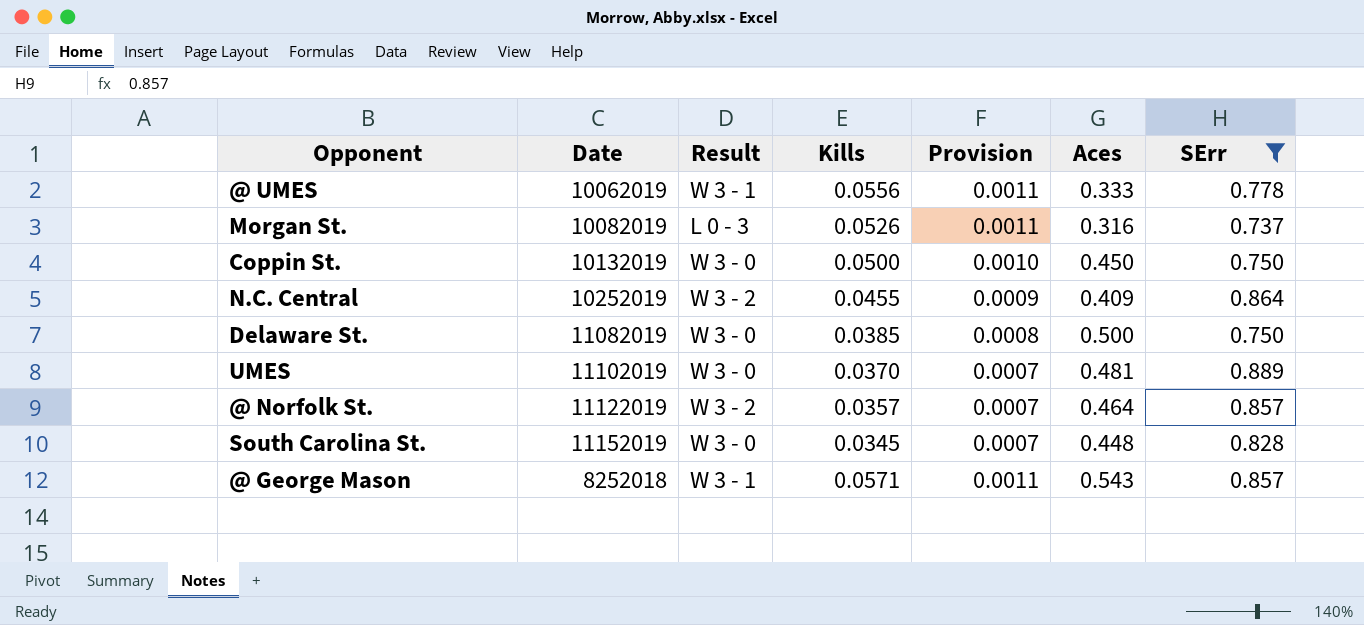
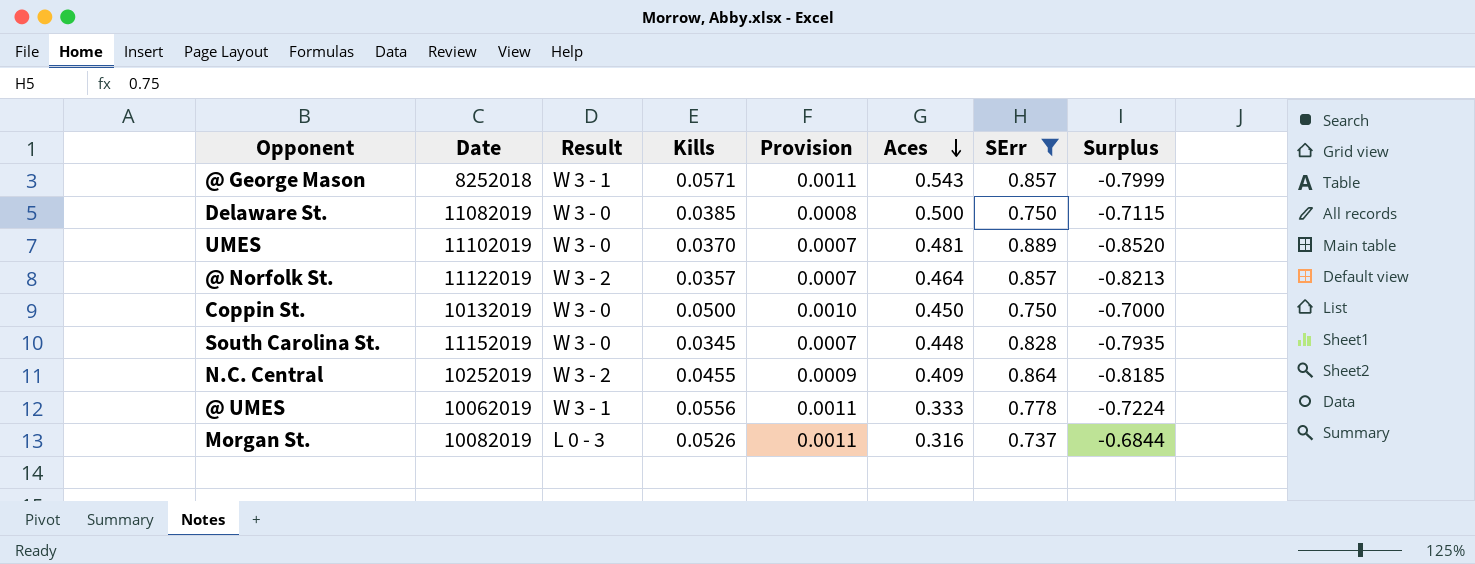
row order: none -> Aces descending
column Surplus | formula: none -> [Kills] - [SErr]

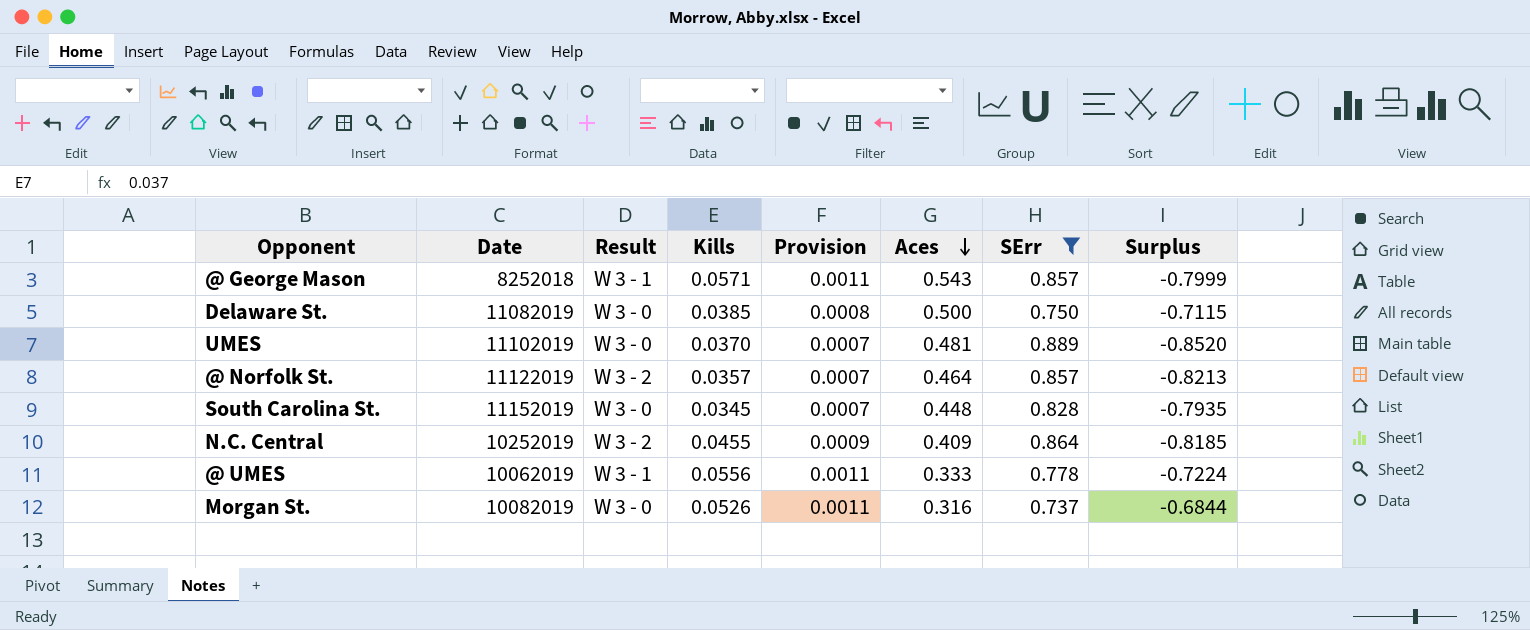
row Coppin St.: 10132019 | W 3 - 0 | 0.0500 | 0.0010 | 0.450 | 0.750 | -0.7000 -> none
Morgan St. | Result: L 0 - 3 -> W 3 - 0

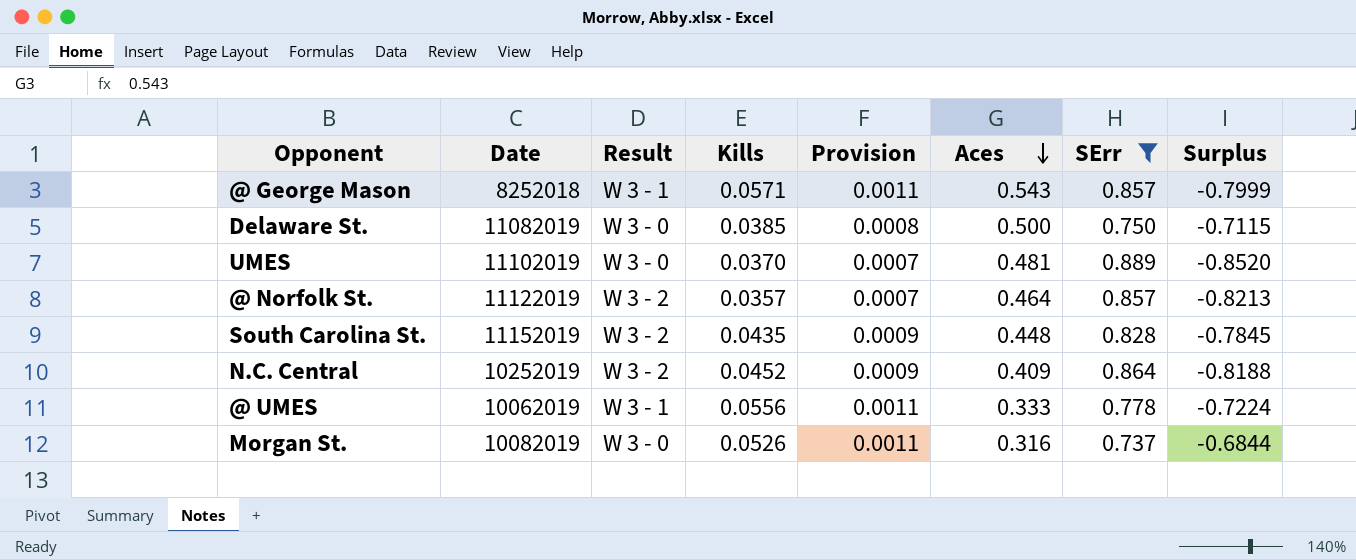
South Carolina St. | Result: W 3 - 0 -> W 3 - 2
South Carolina St. | Kills: 0.0345 -> 0.0435
South Carolina St. | Provision: 0.0007 -> 0.0009
South Carolina St. | Surplus: -0.7935 -> -0.7845
N.C. Central | Kills: 0.0455 -> 0.0452
N.C. Central | Surplus: -0.8185 -> -0.8188

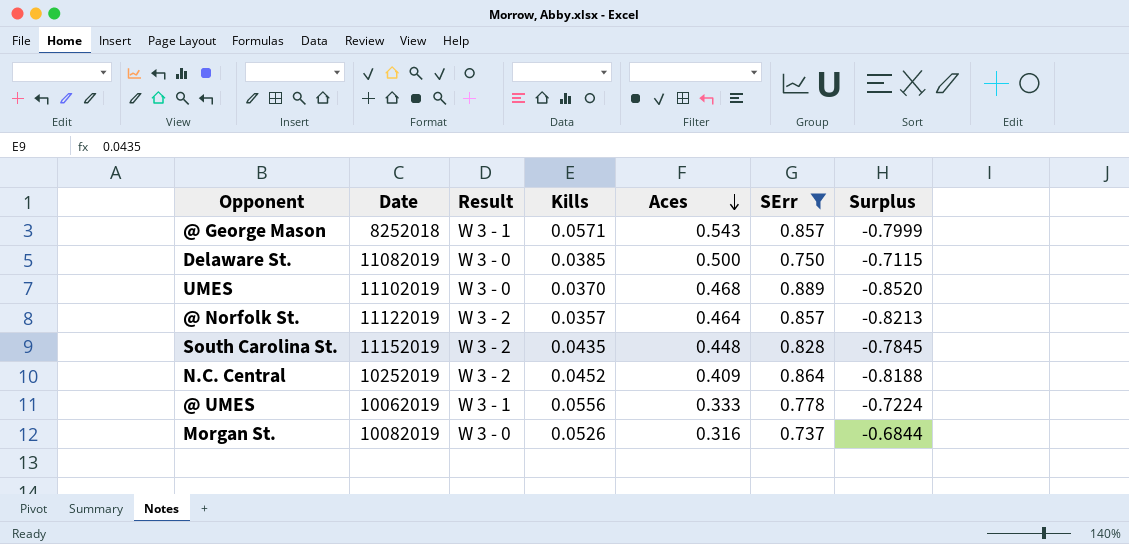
column Provision | formula: [Kills] * 0.02 -> none
UMES | Aces: 0.481 -> 0.468

